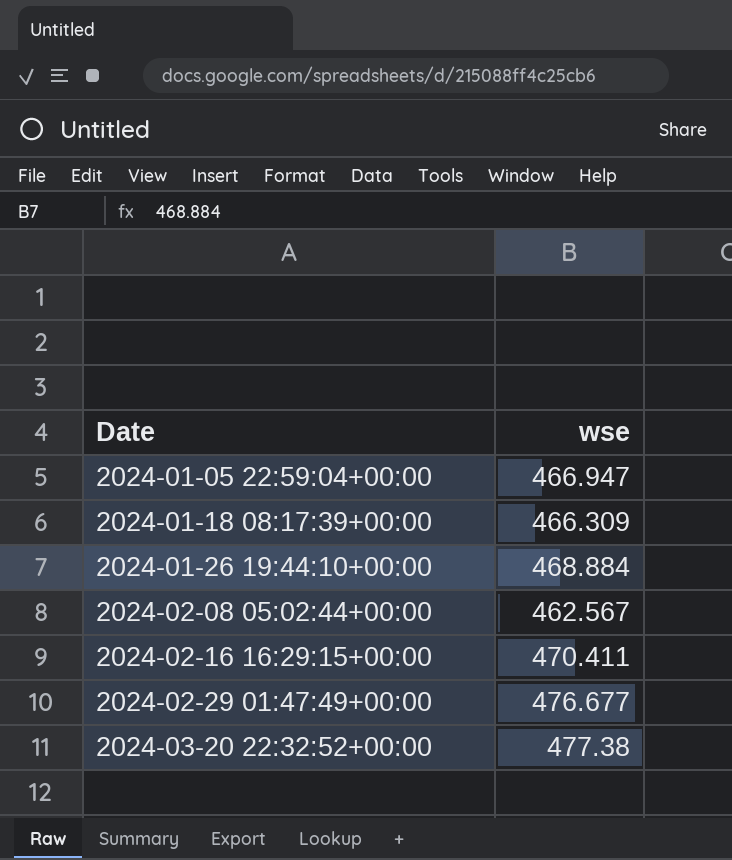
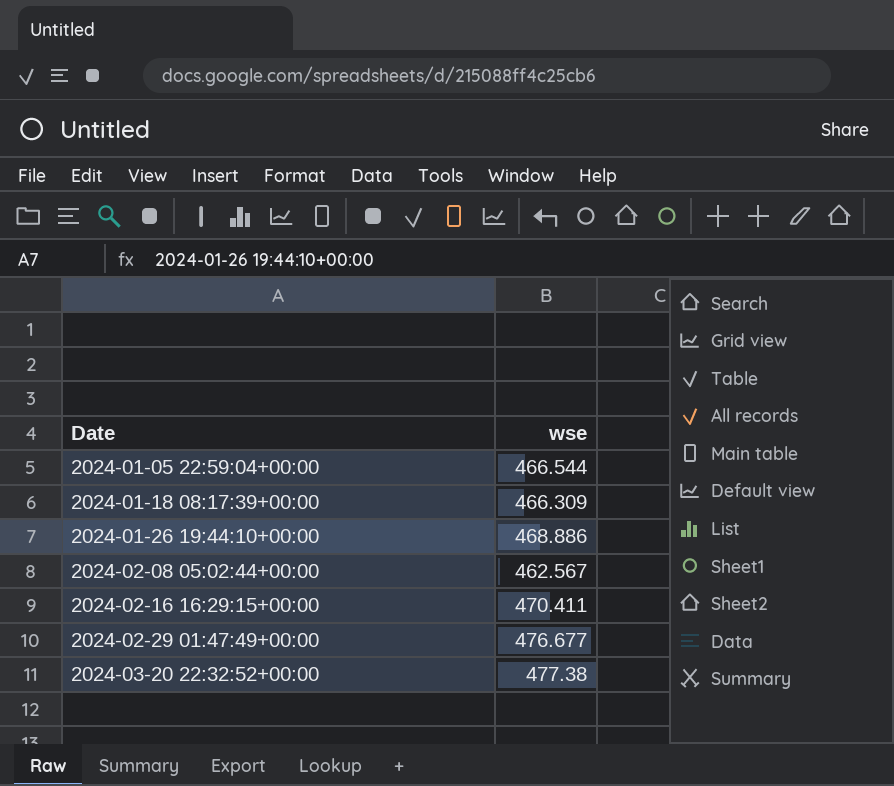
2024-01-05 22:59:04+00:00 | wse: 466.947 -> 466.544
2024-01-26 19:44:10+00:00 | wse: 468.884 -> 468.886

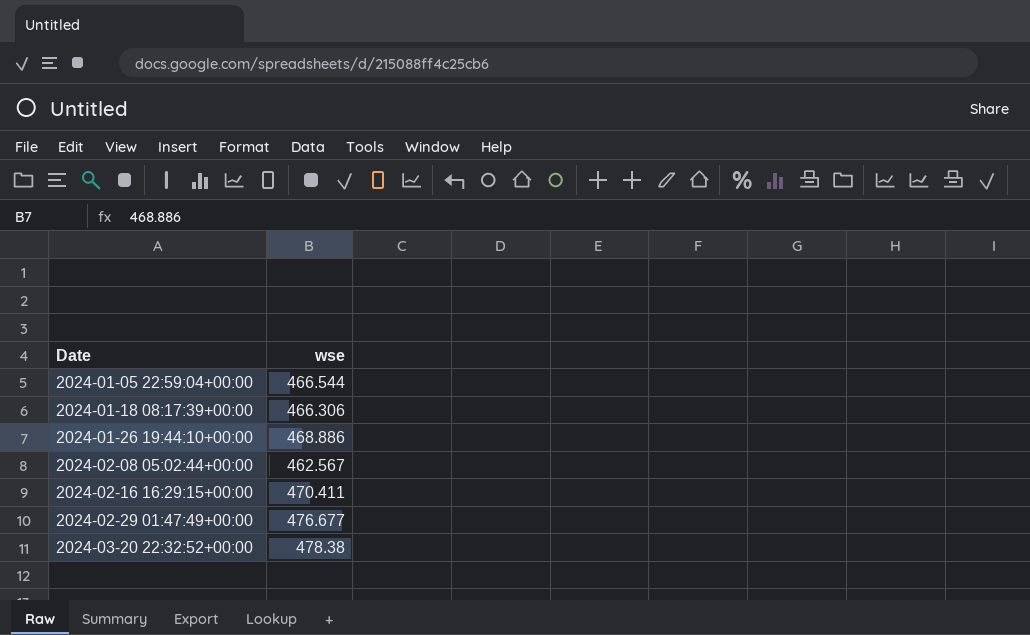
2024-01-18 08:17:39+00:00 | wse: 466.309 -> 466.306
2024-03-20 22:32:52+00:00 | wse: 477.38 -> 478.38

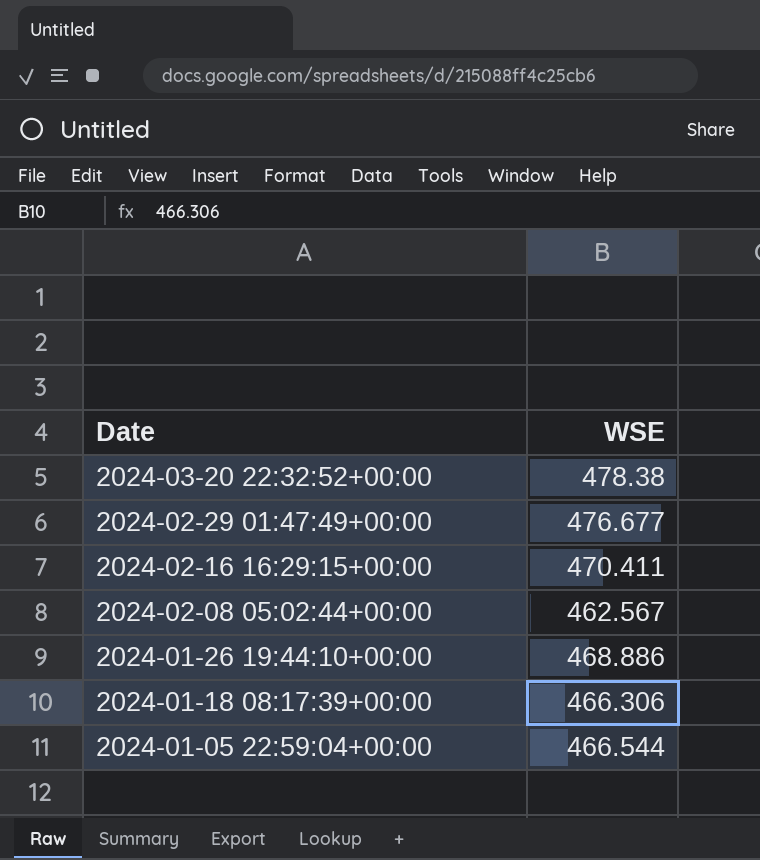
row order: Date ascending -> Date descending
column name: wse -> WSE

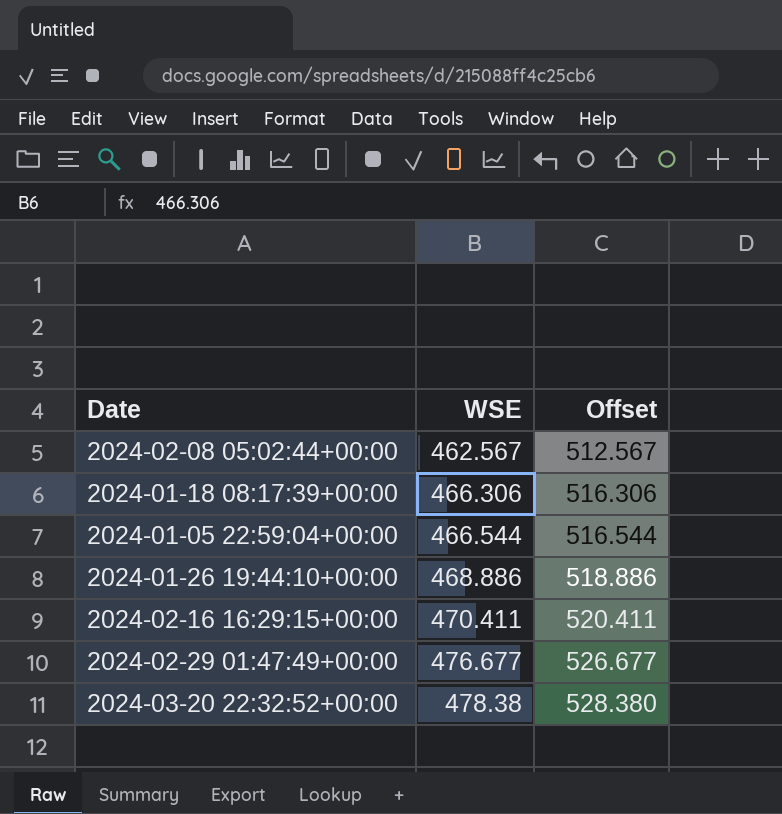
row order: Date descending -> WSE ascending
column Offset | formula: none -> [WSE] + 50

